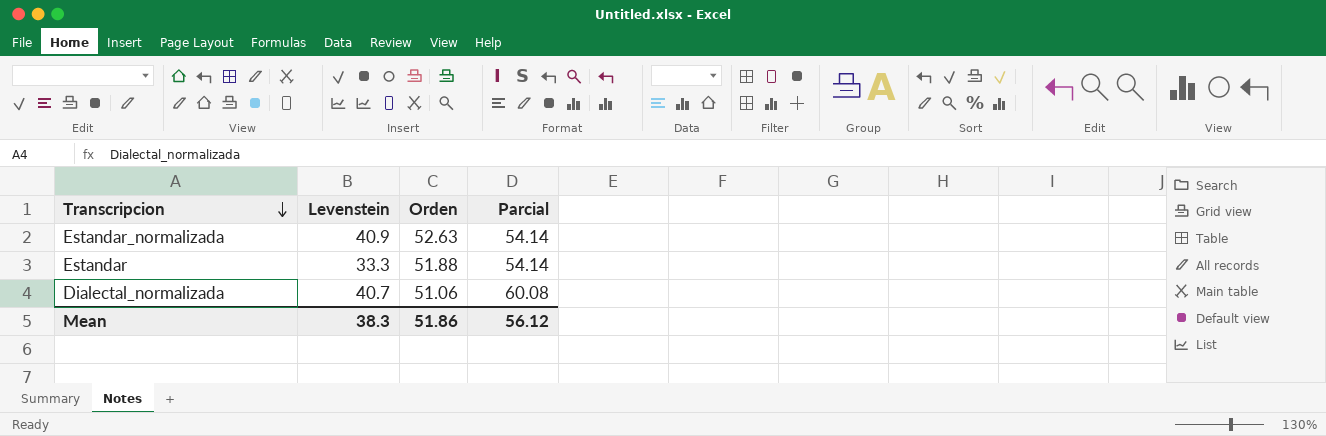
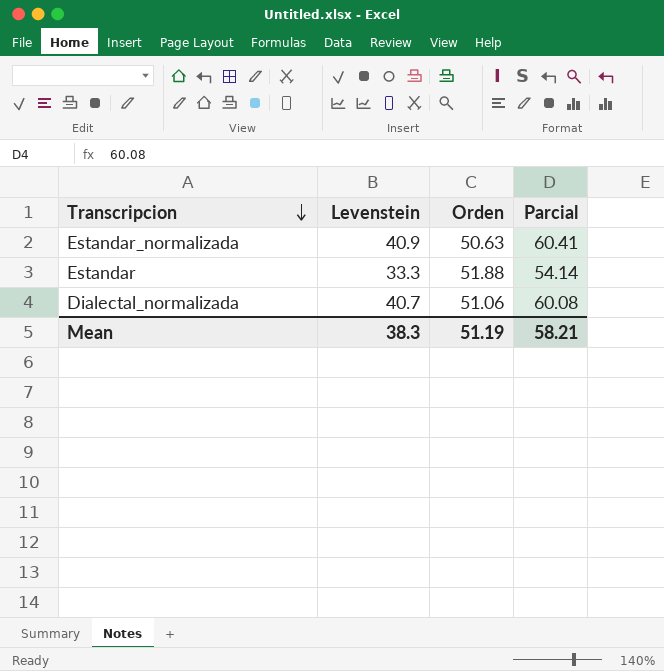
Estandar_normalizada | Orden: 52.63 -> 50.63
Estandar_normalizada | Parcial: 54.14 -> 60.41
Mean | Orden: 51.86 -> 51.19
Mean | Parcial: 56.12 -> 58.21

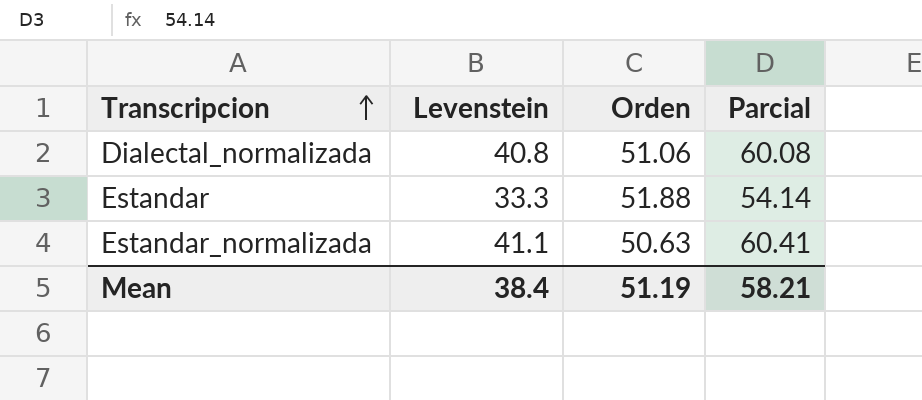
row order: Transcripcion descending -> Transcripcion ascending
Dialectal_normalizada | Levenstein: 40.7 -> 40.8
Estandar_normalizada | Levenstein: 40.9 -> 41.1
Mean | Levenstein: 38.3 -> 38.4

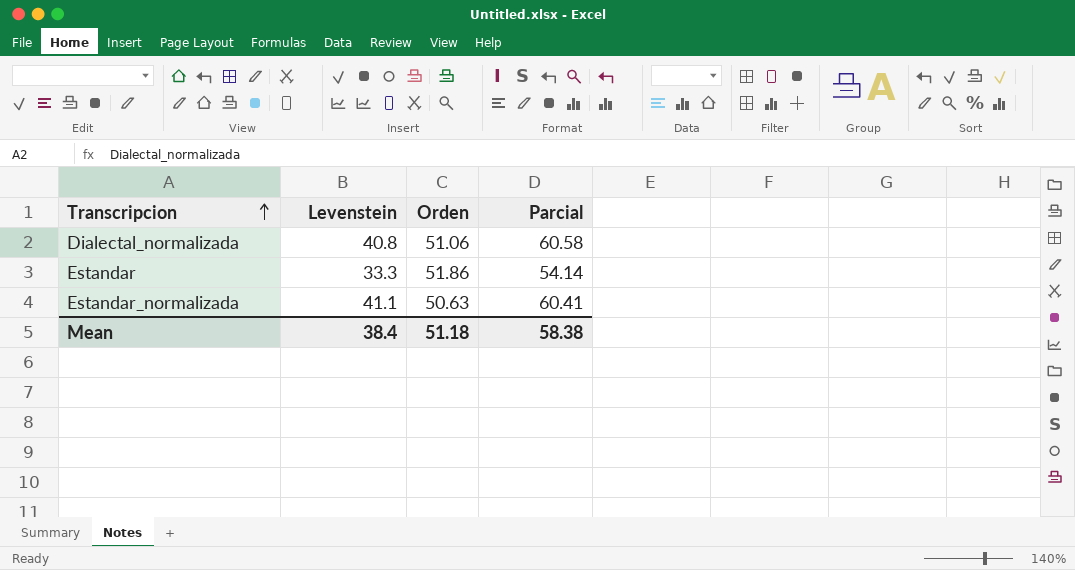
Dialectal_normalizada | Parcial: 60.08 -> 60.58
Estandar | Orden: 51.88 -> 51.86
Mean | Orden: 51.19 -> 51.18
Mean | Parcial: 58.21 -> 58.38

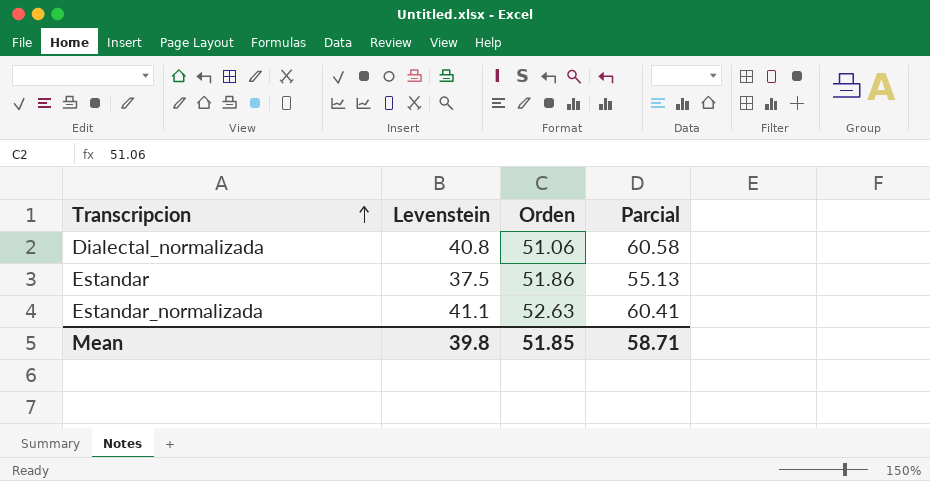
Estandar | Levenstein: 33.3 -> 37.5
Estandar | Parcial: 54.14 -> 55.13
Estandar_normalizada | Orden: 50.63 -> 52.63
Mean | Levenstein: 38.4 -> 39.8
Mean | Orden: 51.18 -> 51.85
Mean | Parcial: 58.38 -> 58.71

